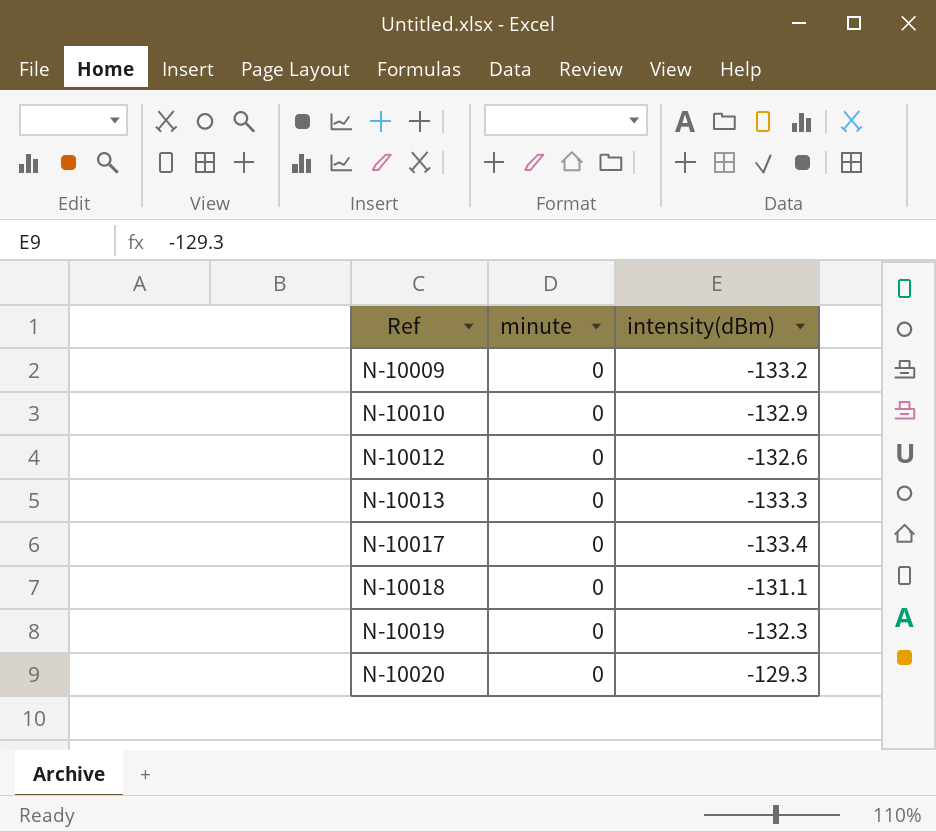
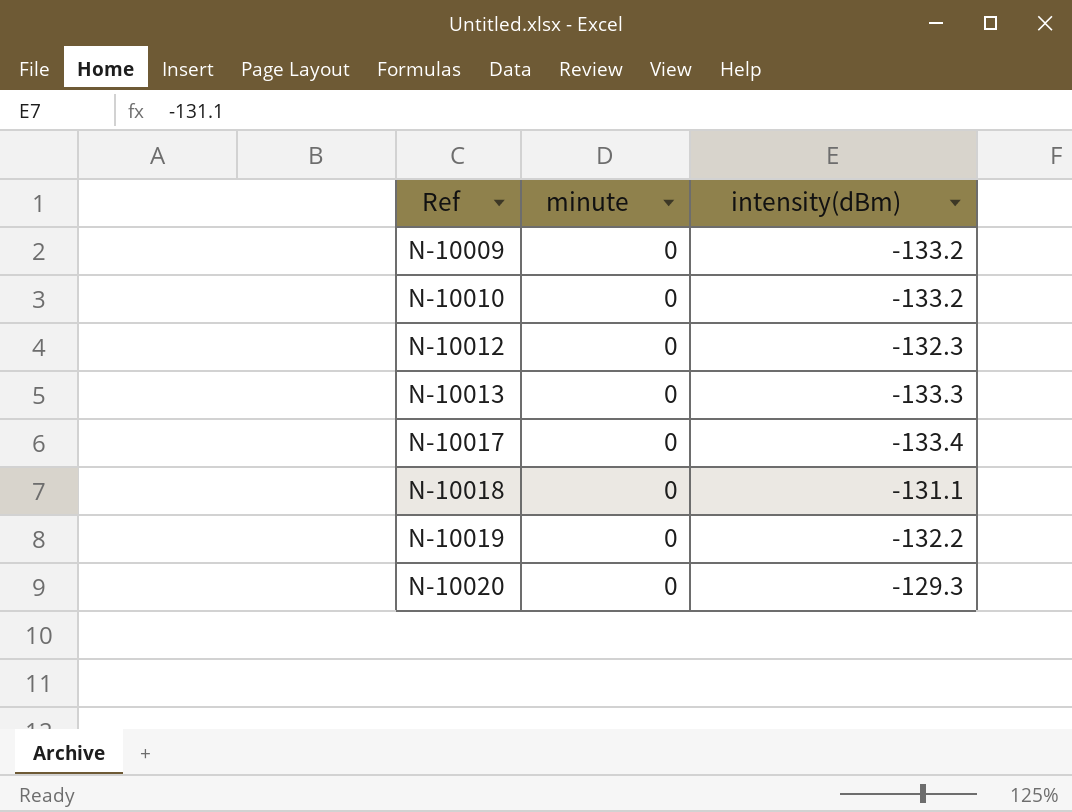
N-10010 | intensity(dBm): -132.9 -> -133.2
N-10012 | intensity(dBm): -132.6 -> -132.3
N-10019 | intensity(dBm): -132.3 -> -132.2

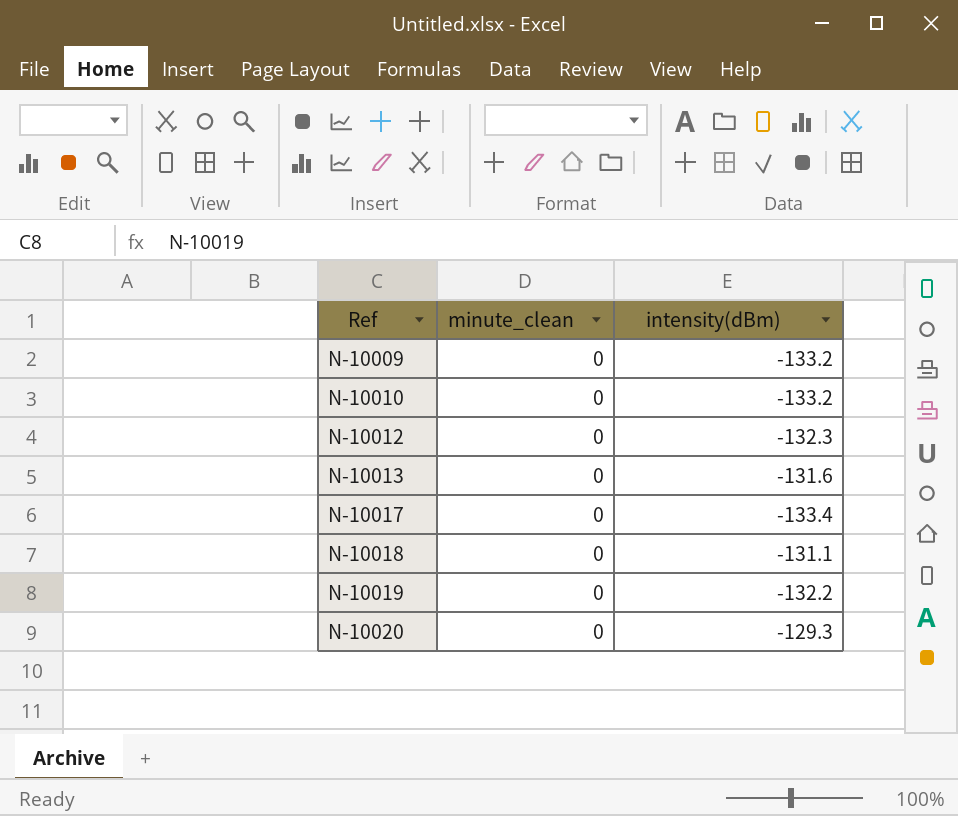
column name: minute -> minute_clean
N-10013 | intensity(dBm): -133.3 -> -131.6

